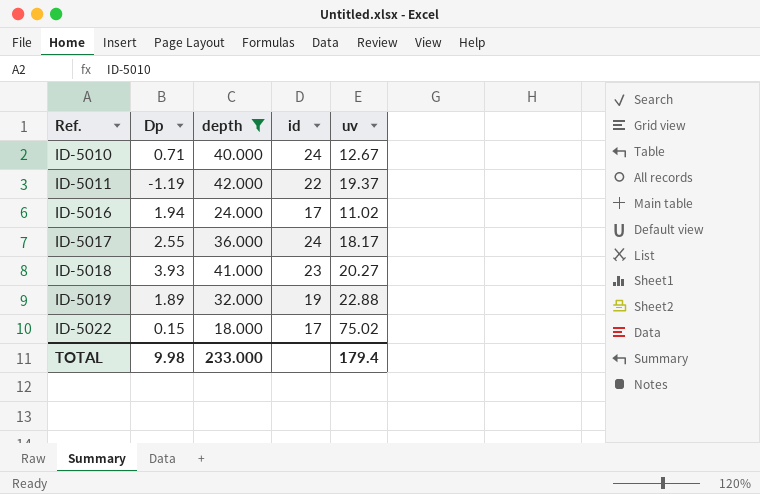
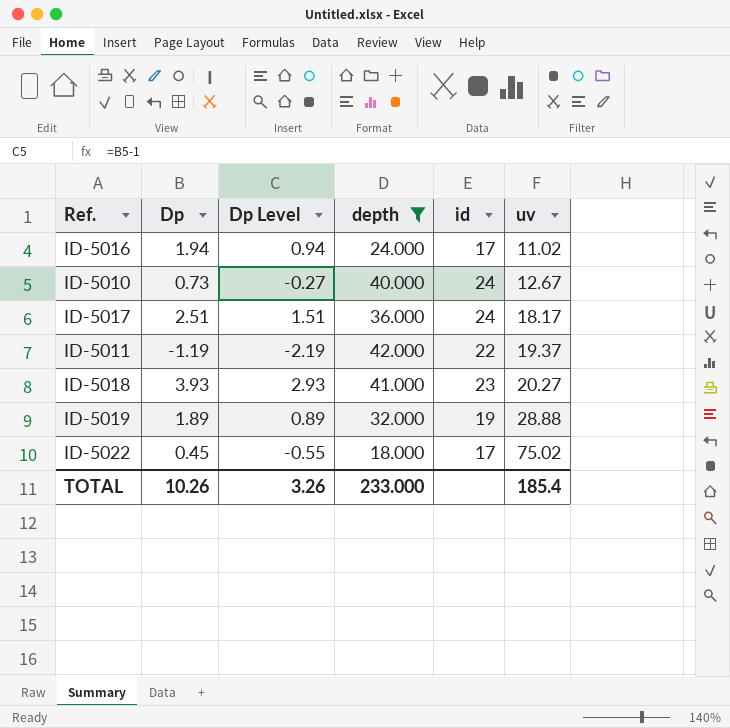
row order: Ref. ascending -> uv ascending
column Dp Level | formula: none -> [Dp] - 1
ID-5010 | Dp: 0.71 -> 0.73
ID-5017 | Dp: 2.55 -> 2.51
ID-5019 | uv: 22.88 -> 28.88
ID-5022 | Dp: 0.15 -> 0.45
TOTAL | Dp: 9.98 -> 10.26
TOTAL | uv: 179.4 -> 185.4

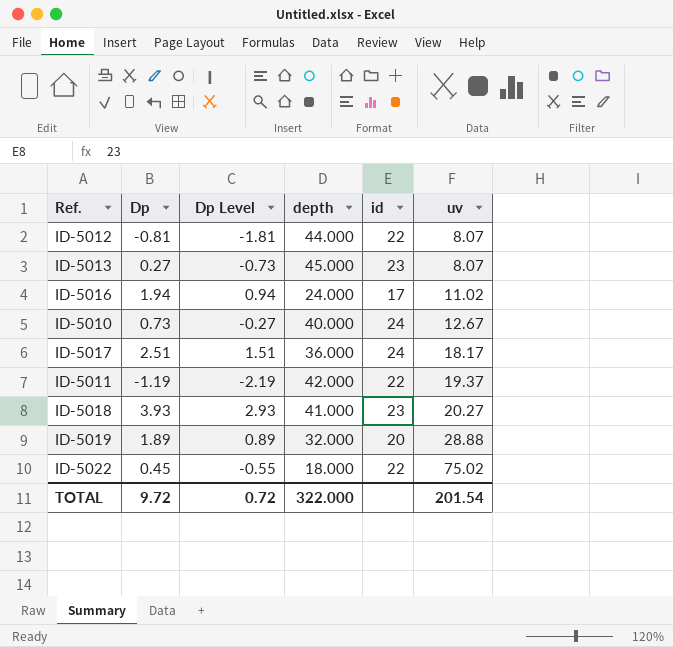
filter: depth <= 42.000 -> none
ID-5019 | id: 19 -> 20
ID-5022 | id: 17 -> 22
TOTAL | Dp: 10.26 -> 9.72
TOTAL | Dp Level: 3.26 -> 0.72
TOTAL | depth: 233.000 -> 322.000
TOTAL | uv: 185.4 -> 201.54

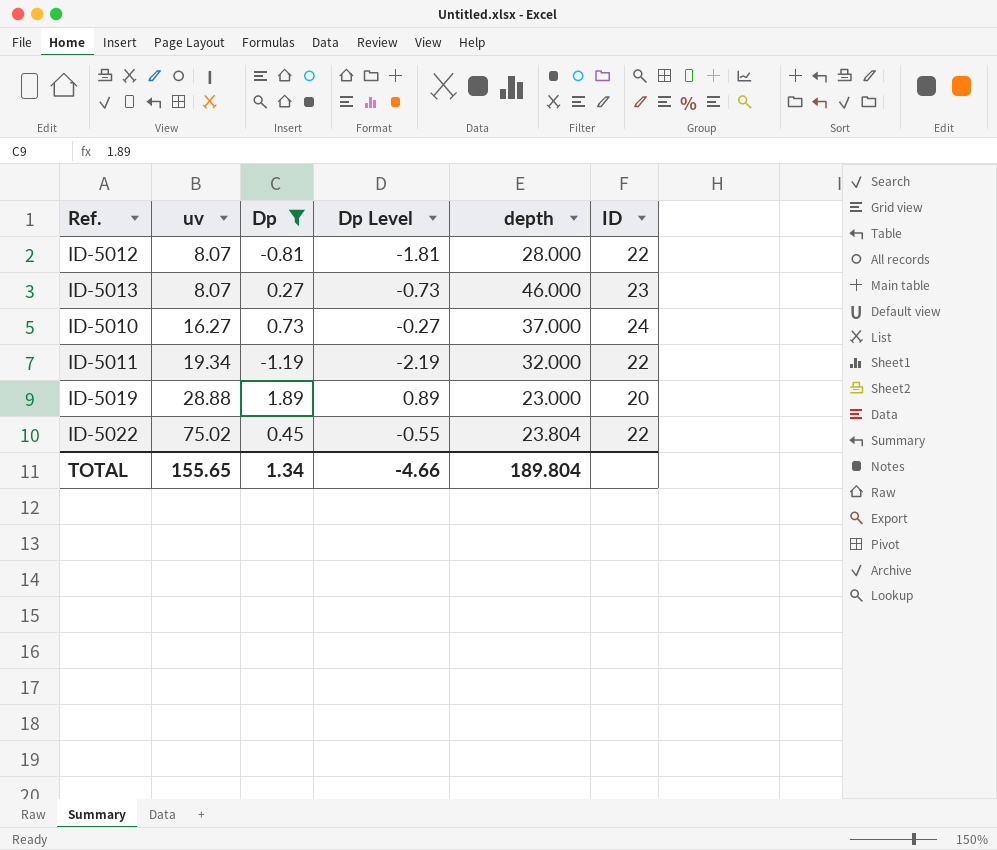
filter: none -> Dp <= 1.89
column uv | position: 6 -> 2
column name: id -> ID
ID-5012 | depth: 44.000 -> 28.000
ID-5013 | depth: 45.000 -> 46.000
ID-5010 | uv: 12.67 -> 16.27
ID-5010 | depth: 40.000 -> 37.000
ID-5011 | uv: 19.37 -> 19.34
ID-5011 | depth: 42.000 -> 32.000
ID-5019 | depth: 32.000 -> 23.000
ID-5022 | depth: 18.000 -> 23.804
TOTAL | uv: 201.54 -> 155.65
TOTAL | Dp: 9.72 -> 1.34
TOTAL | Dp Level: 0.72 -> -4.66
TOTAL | depth: 322.000 -> 189.804

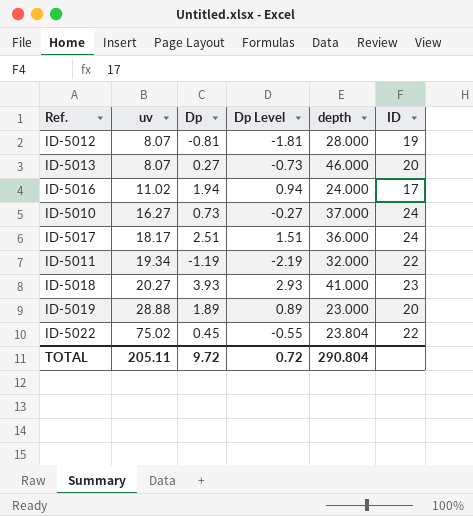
filter: Dp <= 1.89 -> none
ID-5012 | ID: 22 -> 19
ID-5013 | ID: 23 -> 20
TOTAL | uv: 155.65 -> 205.11
TOTAL | Dp: 1.34 -> 9.72
TOTAL | Dp Level: -4.66 -> 0.72
TOTAL | depth: 189.804 -> 290.804

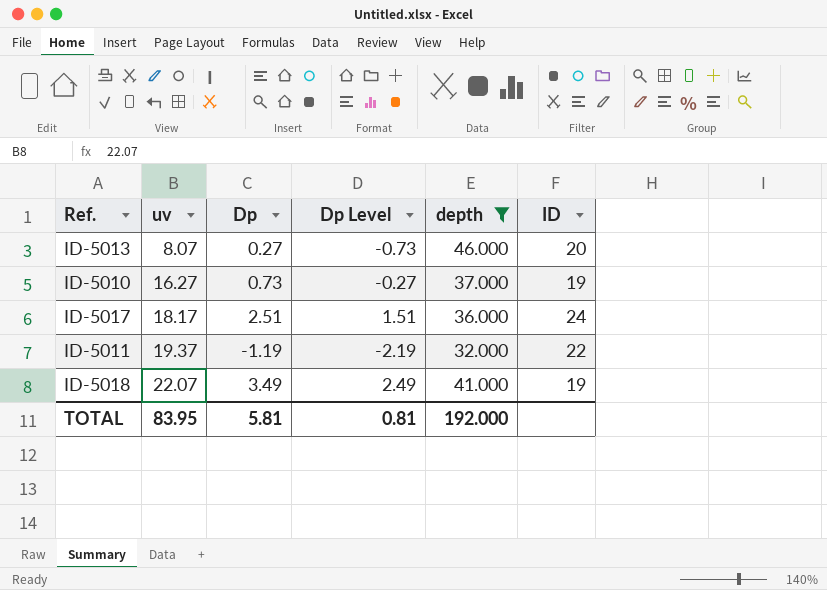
filter: none -> depth >= 32.000
ID-5010 | ID: 24 -> 19
ID-5011 | uv: 19.34 -> 19.37
ID-5018 | uv: 20.27 -> 22.07
ID-5018 | Dp: 3.93 -> 3.49
ID-5018 | Dp Level: 2.93 -> 2.49
ID-5018 | ID: 23 -> 19
TOTAL | uv: 205.11 -> 83.95
TOTAL | Dp: 9.72 -> 5.81
TOTAL | Dp Level: 0.72 -> 0.81
TOTAL | depth: 290.804 -> 192.000

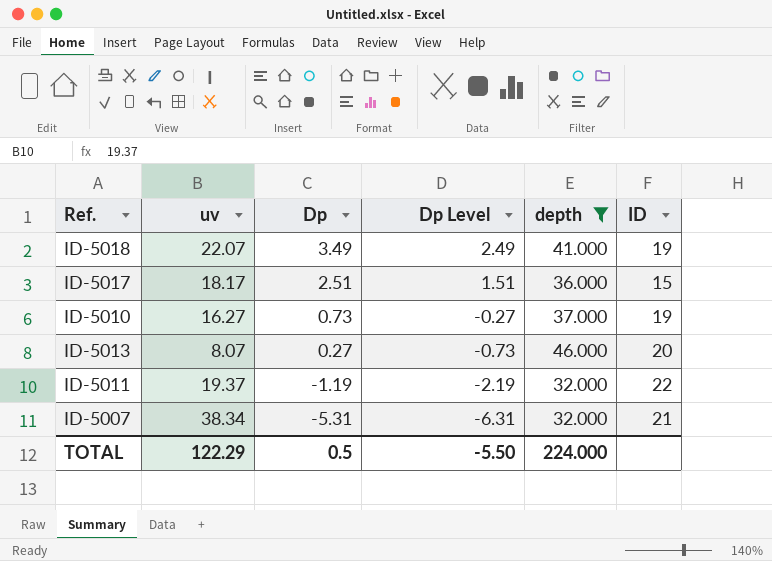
row order: uv ascending -> Dp descending
ID-5017 | ID: 24 -> 15
row ID-5007: none -> 38.34 | -5.31 | -6.31 | 32.000 | 21
TOTAL | uv: 83.95 -> 122.29
TOTAL | Dp: 5.81 -> 0.5
TOTAL | Dp Level: 0.81 -> -5.50
TOTAL | depth: 192.000 -> 224.000

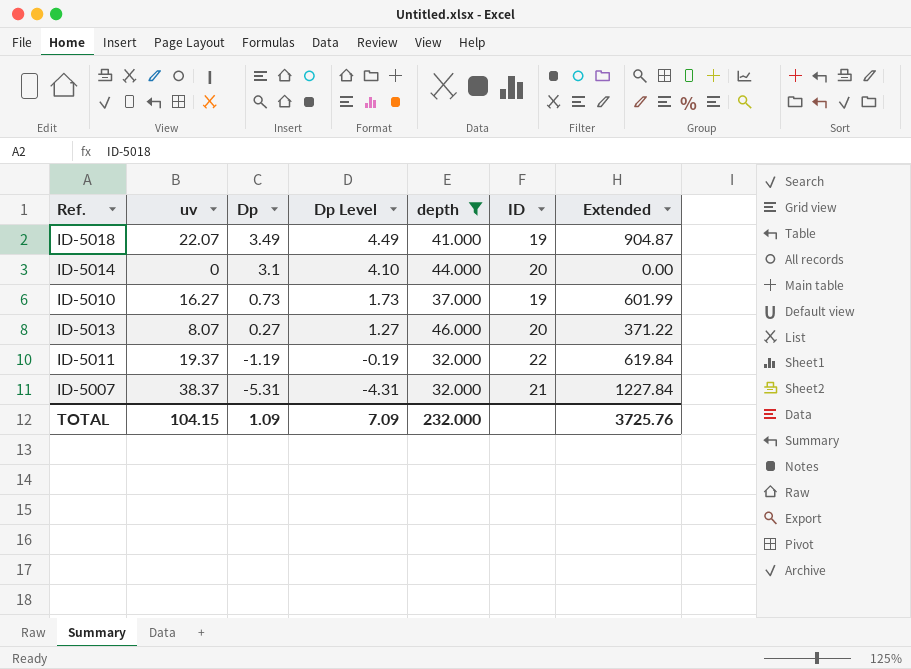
column Dp Level | formula: [Dp] - 1 -> [Dp] + 1
column Extended | formula: none -> [uv] * [depth]
row ID-5017: 18.17 | 2.51 | 1.51 | 36.000 | 15 -> none
row ID-5014: none -> 0 | 3.1 | 4.10 | 44.000 | 20 | 0.00
ID-5007 | uv: 38.34 -> 38.37
TOTAL | uv: 122.29 -> 104.15
TOTAL | Dp: 0.5 -> 1.09
TOTAL | Dp Level: -5.50 -> 7.09
TOTAL | depth: 224.000 -> 232.000

